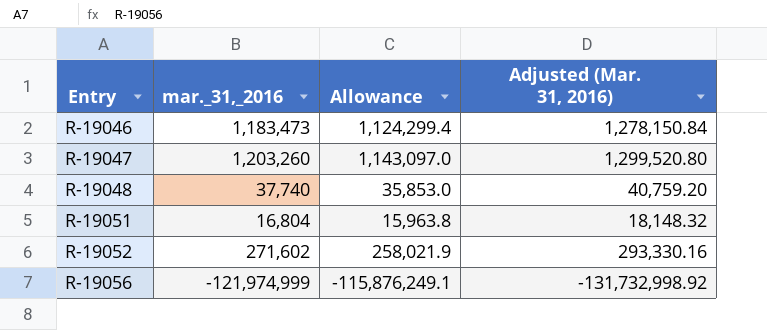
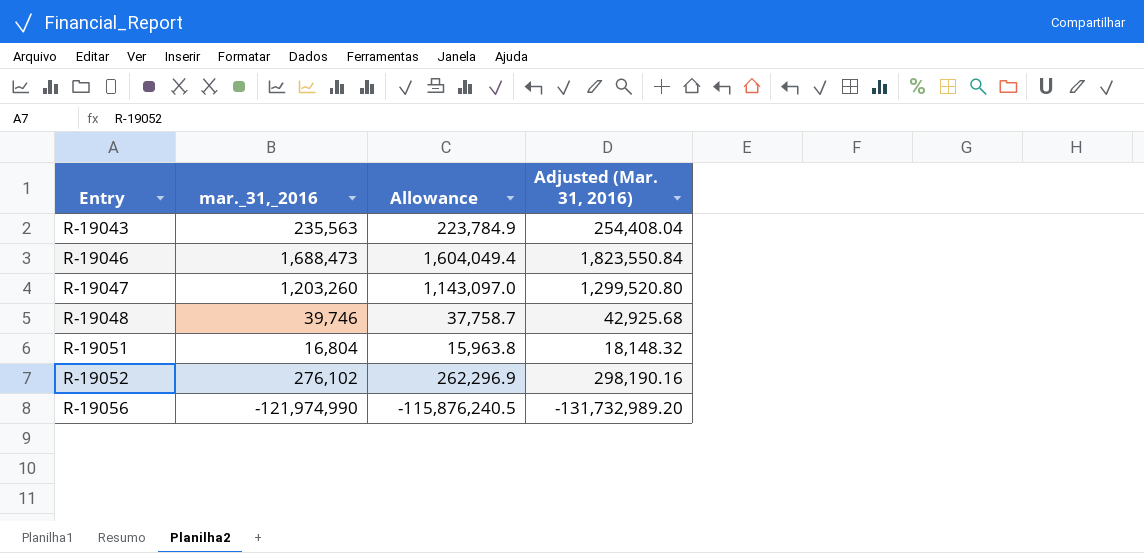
row R-19043: none -> 235,563 | 223,784.9 | 254,408.04
R-19046 | mar._31,_2016: 1,183,473 -> 1,688,473
R-19046 | Allowance: 1,124,299.4 -> 1,604,049.4
R-19046 | Adjusted (Mar. 31, 2016): 1,278,150.84 -> 1,823,550.84
R-19048 | mar._31,_2016: 37,740 -> 39,746
R-19048 | Allowance: 35,853.0 -> 37,758.7
R-19048 | Adjusted (Mar. 31, 2016): 40,759.20 -> 42,925.68
R-19052 | mar._31,_2016: 271,602 -> 276,102
R-19052 | Allowance: 258,021.9 -> 262,296.9
R-19052 | Adjusted (Mar. 31, 2016): 293,330.16 -> 298,190.16
R-19056 | mar._31,_2016: -121,974,999 -> -121,974,990
R-19056 | Allowance: -115,876,249.1 -> -115,876,240.5
R-19056 | Adjusted (Mar. 31, 2016): -131,732,998.92 -> -131,732,989.20

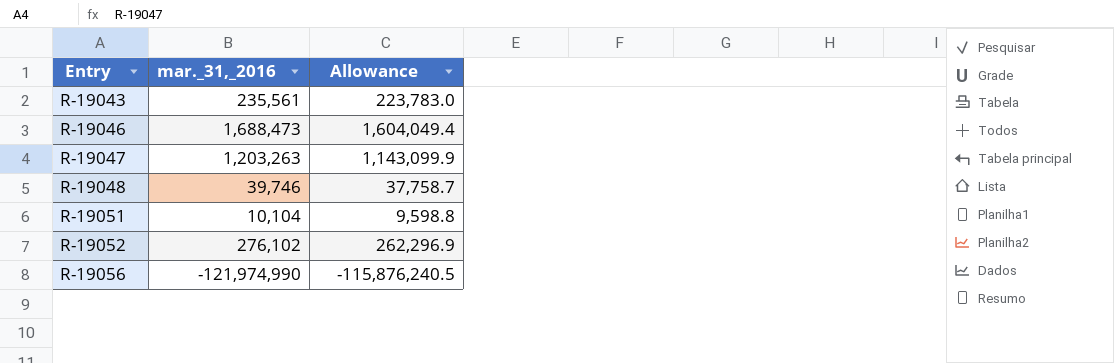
column Adjusted (Mar. 31, 2016) | formula: [mar._31,_2016] * 1.08 -> none
R-19043 | mar._31,_2016: 235,563 -> 235,561
R-19043 | Allowance: 223,784.9 -> 223,783.0
R-19047 | mar._31,_2016: 1,203,260 -> 1,203,263
R-19047 | Allowance: 1,143,097.0 -> 1,143,099.9
R-19051 | mar._31,_2016: 16,804 -> 10,104
R-19051 | Allowance: 15,963.8 -> 9,598.8

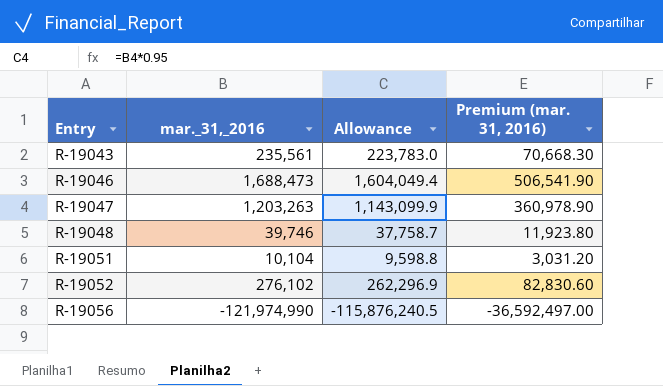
column Premium (mar. 31, 2016) | formula: none -> [mar._31,_2016] * 0.3

